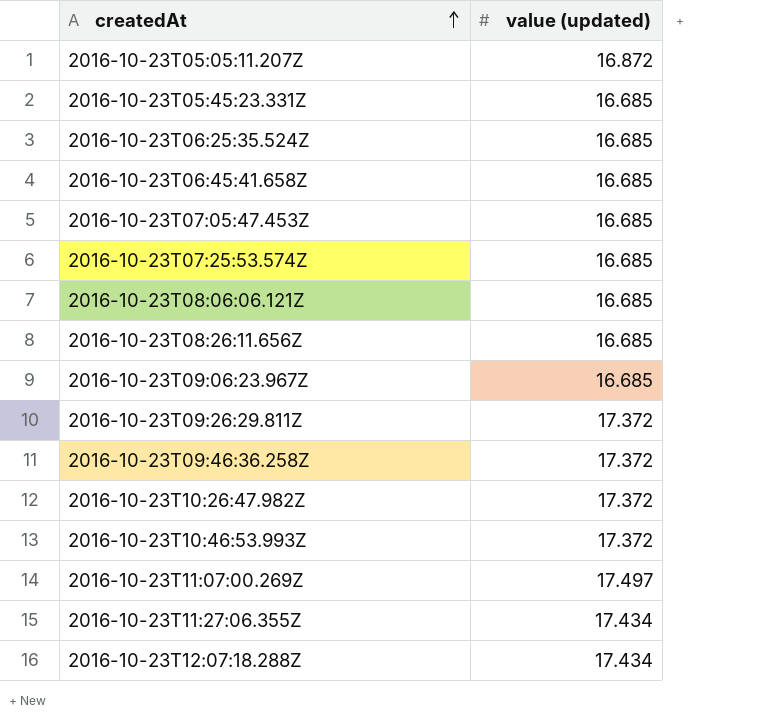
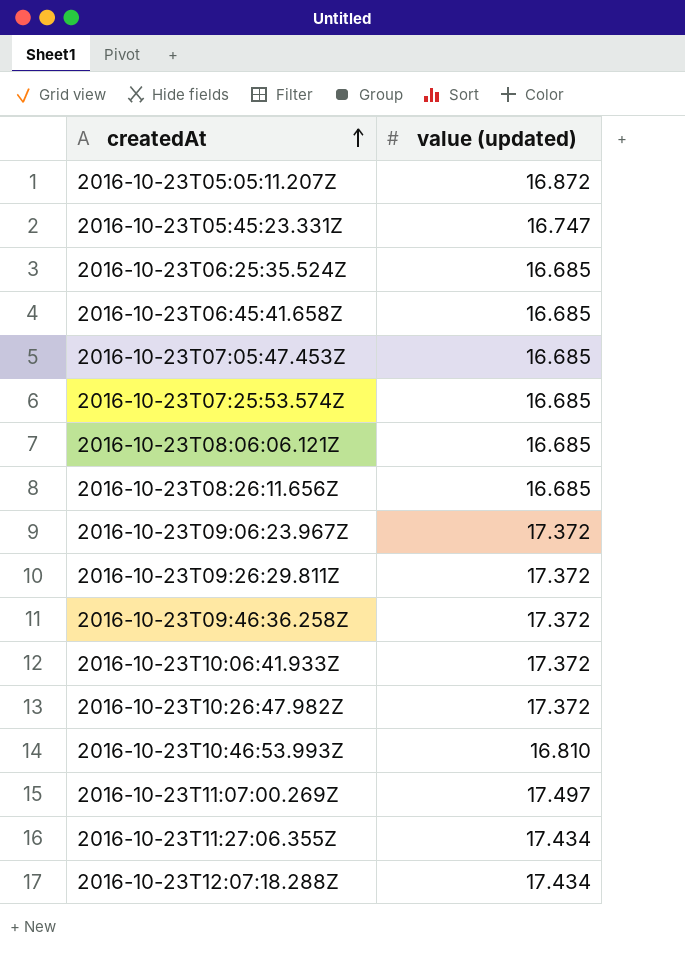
2016-10-23T05:45:23.331Z | value (updated): 16.685 -> 16.747
2016-10-23T09:06:23.967Z | value (updated): 16.685 -> 17.372
row 2016-10-23T10:06:41.933Z: none -> 17.372
2016-10-23T10:46:53.993Z | value (updated): 17.372 -> 16.810

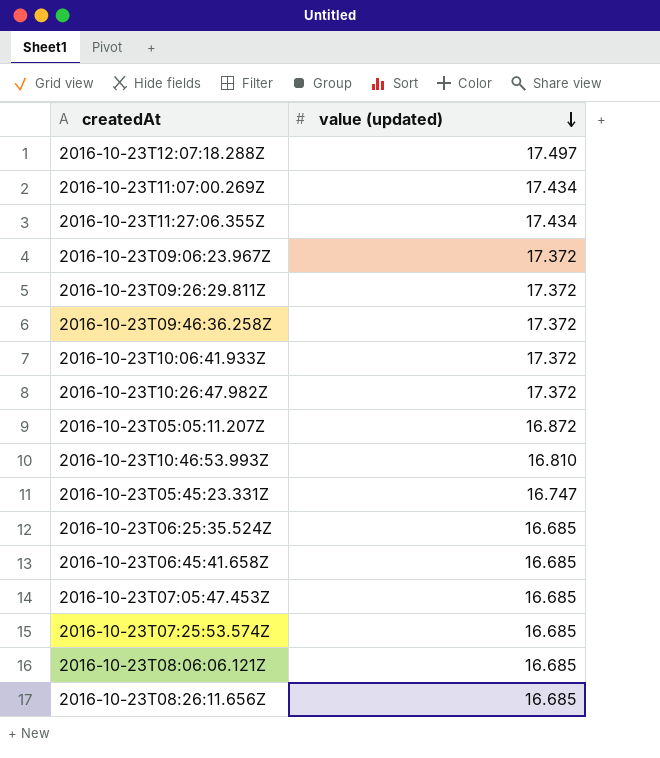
row order: createdAt ascending -> value (updated) descending
2016-10-23T12:07:18.288Z | value (updated): 17.434 -> 17.497
2016-10-23T11:07:00.269Z | value (updated): 17.497 -> 17.434

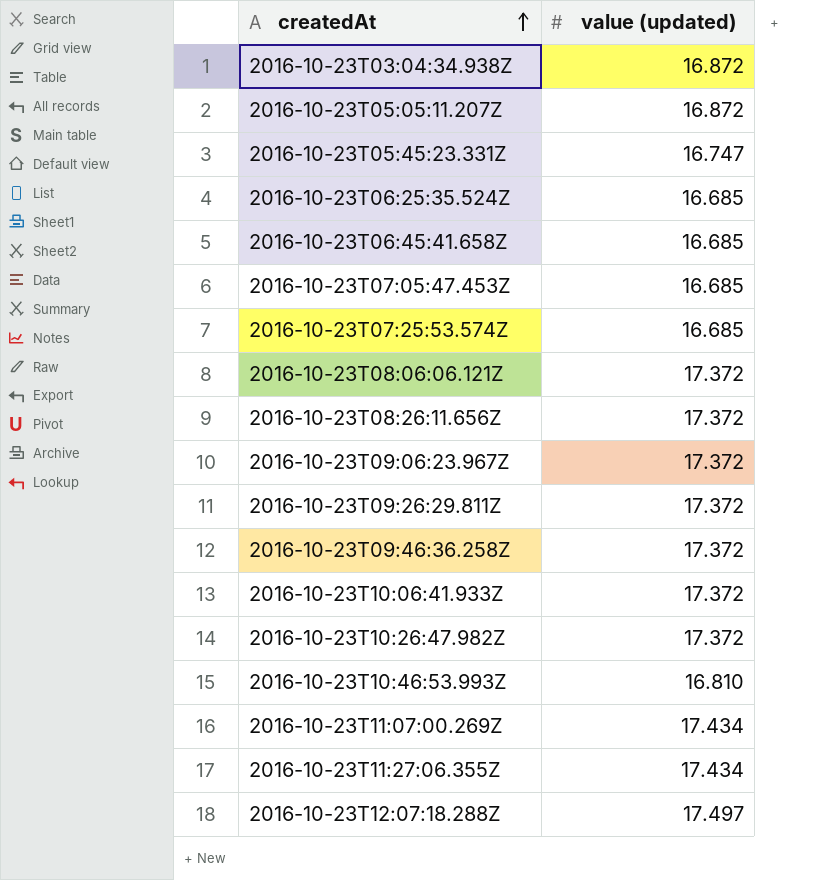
row order: value (updated) descending -> createdAt ascending
row 2016-10-23T03:04:34.938Z: none -> 16.872
2016-10-23T08:06:06.121Z | value (updated): 16.685 -> 17.372
2016-10-23T08:26:11.656Z | value (updated): 16.685 -> 17.372

